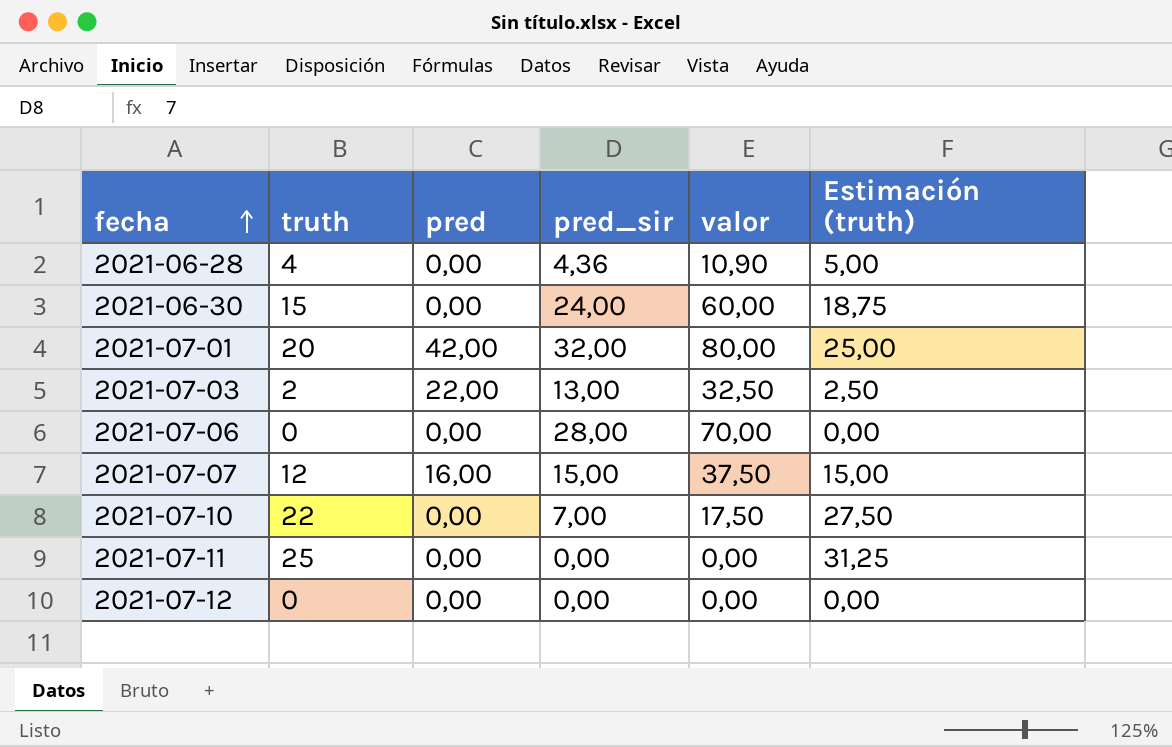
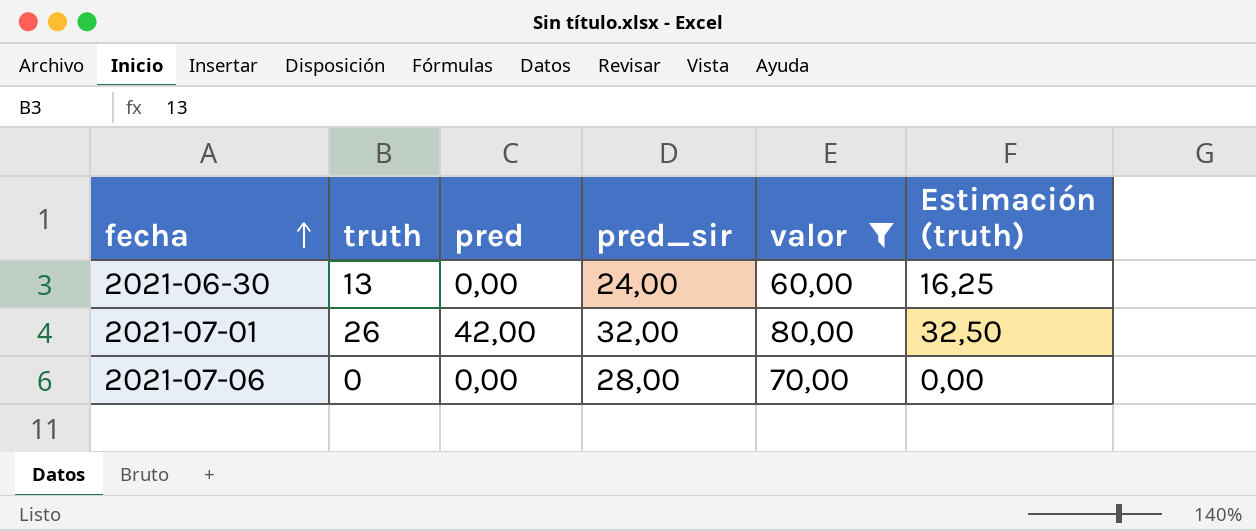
filter: none -> valor >= 60,00
2021-06-30 | truth: 15 -> 13
2021-06-30 | Estimación (truth): 18,75 -> 16,25
2021-07-01 | truth: 20 -> 26
2021-07-01 | Estimación (truth): 25,00 -> 32,50

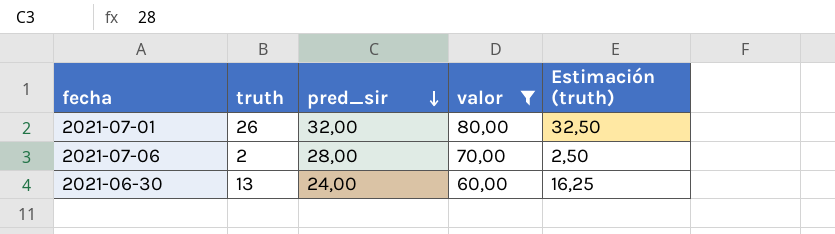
row order: fecha ascending -> pred_sir descending
column pred | position: 3 -> none
2021-07-06 | truth: 0 -> 2
2021-07-06 | Estimación (truth): 0,00 -> 2,50

